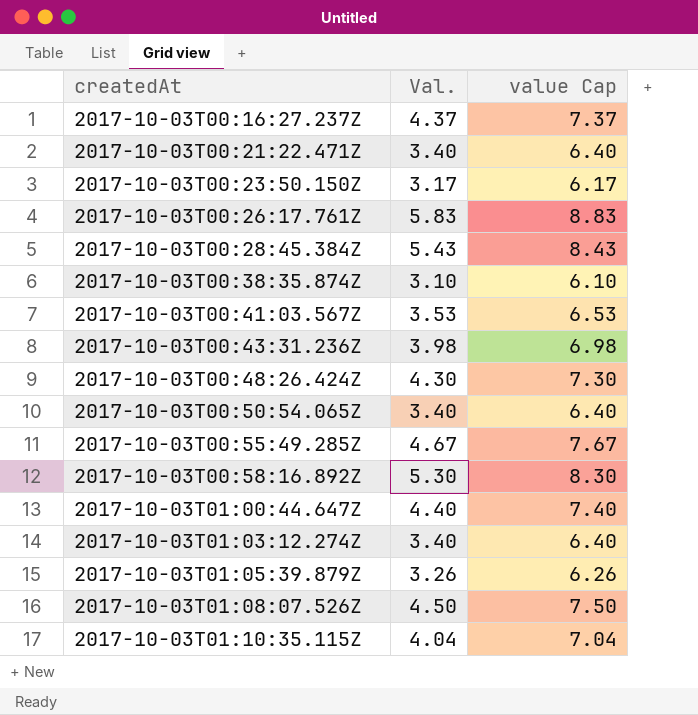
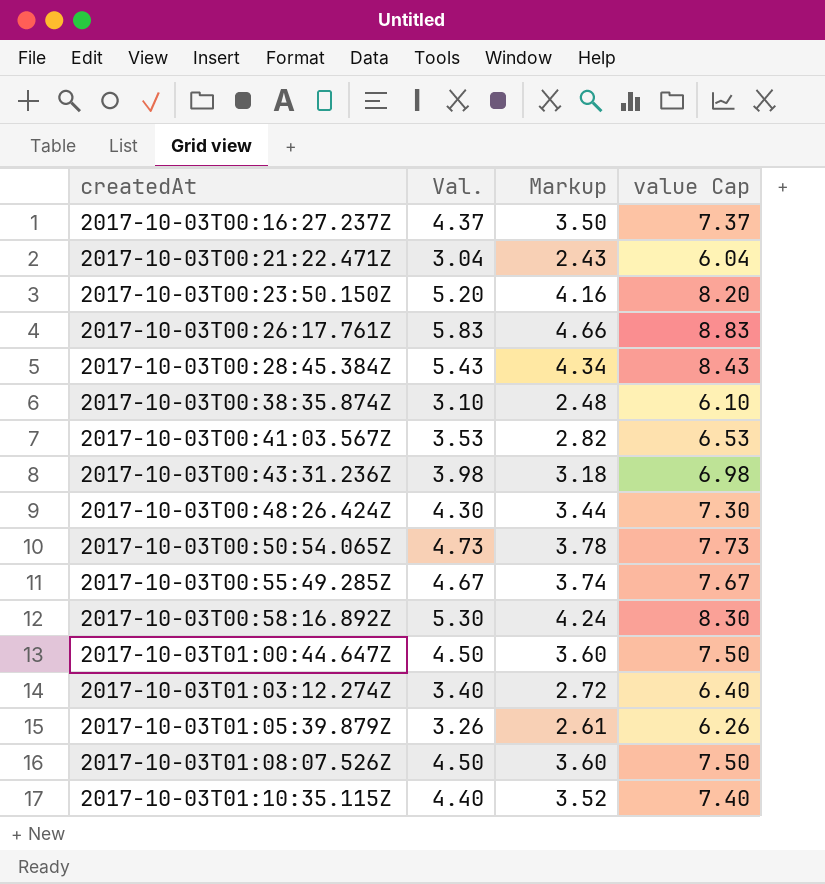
column Markup | formula: none -> [Val.] * 0.8
2017-10-03T00:21:22.471Z | Val.: 3.40 -> 3.04
2017-10-03T00:21:22.471Z | value Cap: 6.40 -> 6.04
2017-10-03T00:23:50.150Z | Val.: 3.17 -> 5.20
2017-10-03T00:23:50.150Z | value Cap: 6.17 -> 8.20
2017-10-03T00:50:54.065Z | Val.: 3.40 -> 4.73
2017-10-03T00:50:54.065Z | value Cap: 6.40 -> 7.73
2017-10-03T01:00:44.647Z | Val.: 4.40 -> 4.50
2017-10-03T01:00:44.647Z | value Cap: 7.40 -> 7.50
2017-10-03T01:10:35.115Z | Val.: 4.04 -> 4.40
2017-10-03T01:10:35.115Z | value Cap: 7.04 -> 7.40

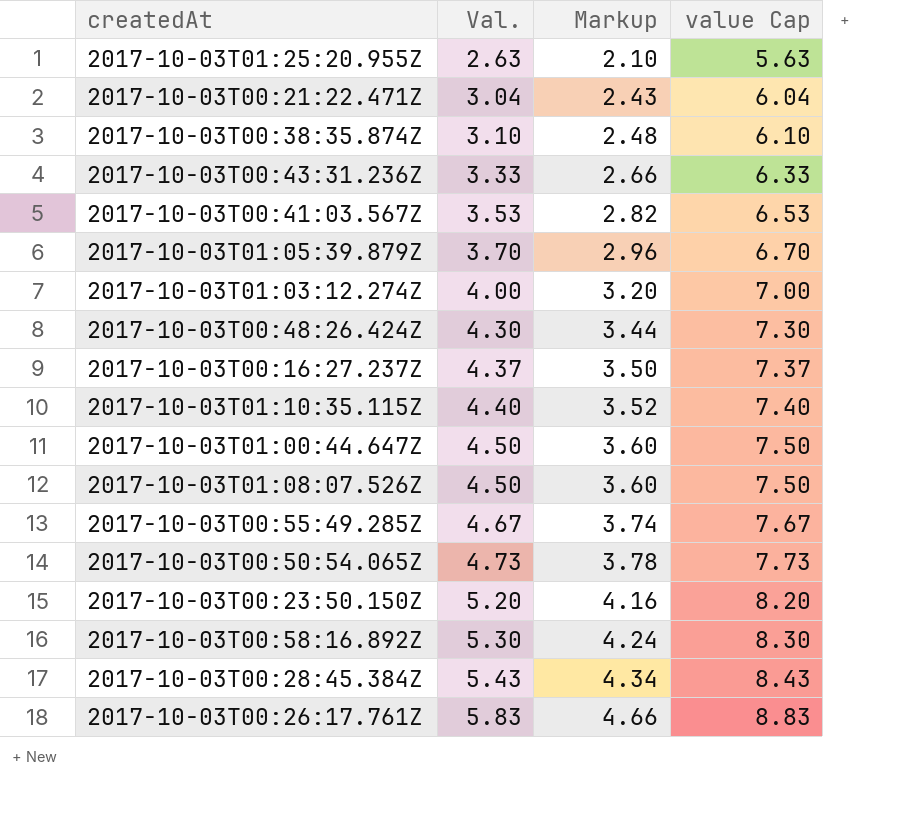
row order: createdAt ascending -> Val. ascending
row 2017-10-03T01:25:20.955Z: none -> 2.63 | 2.10 | 5.63
2017-10-03T00:43:31.236Z | Val.: 3.98 -> 3.33
2017-10-03T00:43:31.236Z | Markup: 3.18 -> 2.66
2017-10-03T00:43:31.236Z | value Cap: 6.98 -> 6.33
2017-10-03T01:05:39.879Z | Val.: 3.26 -> 3.70
2017-10-03T01:05:39.879Z | Markup: 2.61 -> 2.96
2017-10-03T01:05:39.879Z | value Cap: 6.26 -> 6.70
2017-10-03T01:03:12.274Z | Val.: 3.40 -> 4.00
2017-10-03T01:03:12.274Z | Markup: 2.72 -> 3.20
2017-10-03T01:03:12.274Z | value Cap: 6.40 -> 7.00

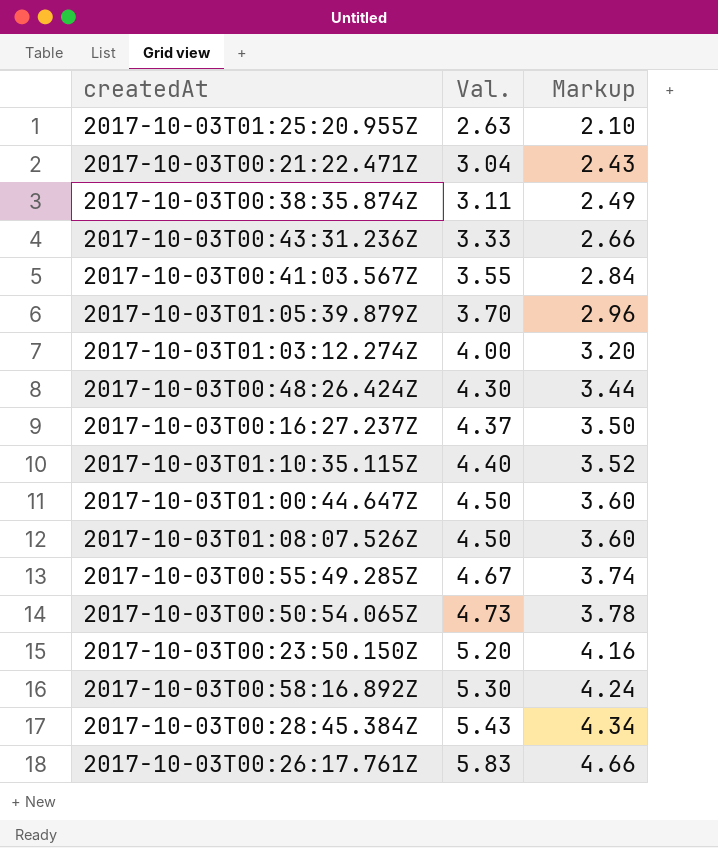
column value Cap | formula: [Val.] + 3 -> none
2017-10-03T00:38:35.874Z | Val.: 3.10 -> 3.11
2017-10-03T00:38:35.874Z | Markup: 2.48 -> 2.49
2017-10-03T00:41:03.567Z | Val.: 3.53 -> 3.55
2017-10-03T00:41:03.567Z | Markup: 2.82 -> 2.84

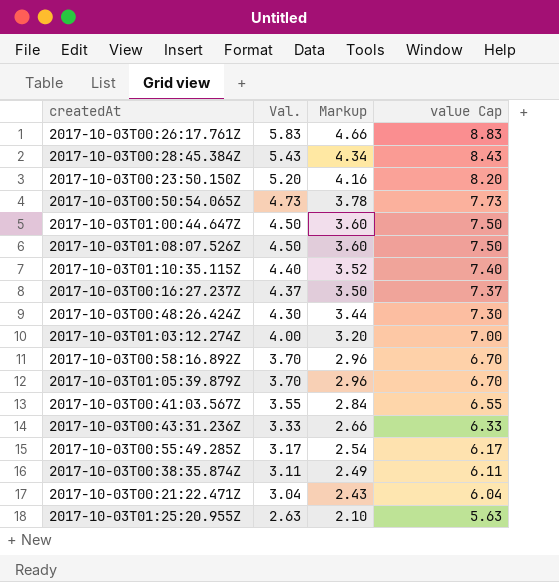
row order: Val. ascending -> Val. descending
column value Cap | formula: none -> [Val.] + 3
2017-10-03T00:58:16.892Z | Val.: 5.30 -> 3.70
2017-10-03T00:58:16.892Z | Markup: 4.24 -> 2.96
2017-10-03T00:55:49.285Z | Val.: 4.67 -> 3.17
2017-10-03T00:55:49.285Z | Markup: 3.74 -> 2.54

